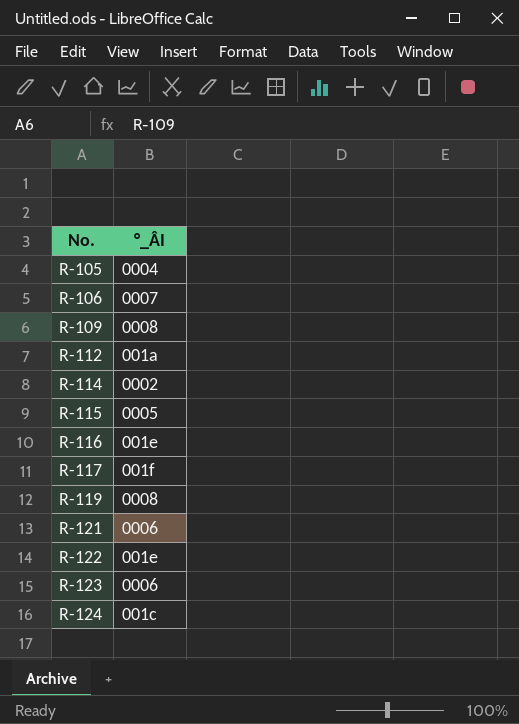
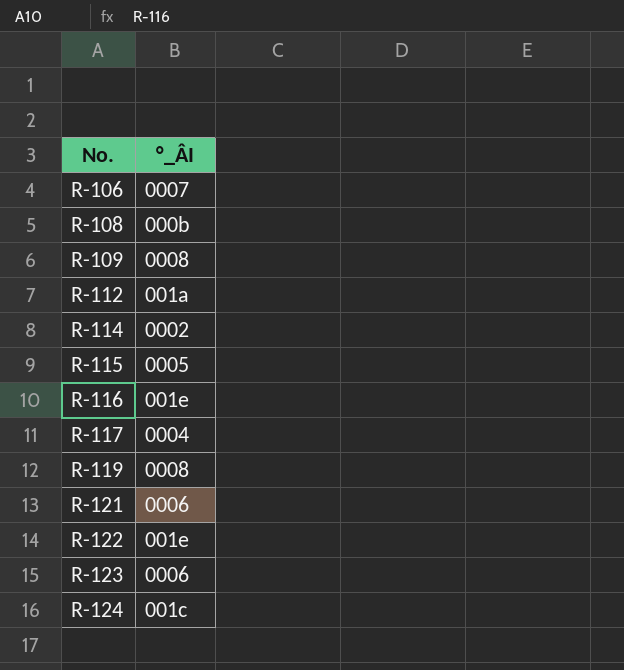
row R-105: 0004 -> none
row R-108: none -> 000b
R-117 | °_ÂI: 001f -> 0004

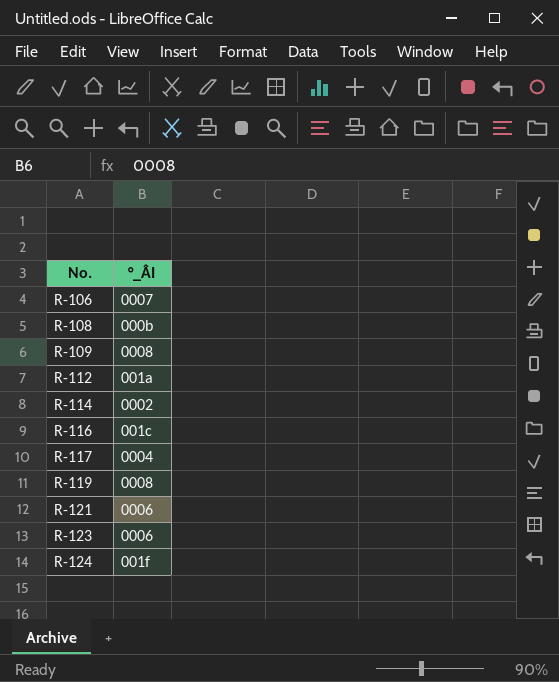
row R-115: 0005 -> none
row R-122: 001e -> none
R-116 | °_ÂI: 001e -> 001c
R-124 | °_ÂI: 001c -> 001f

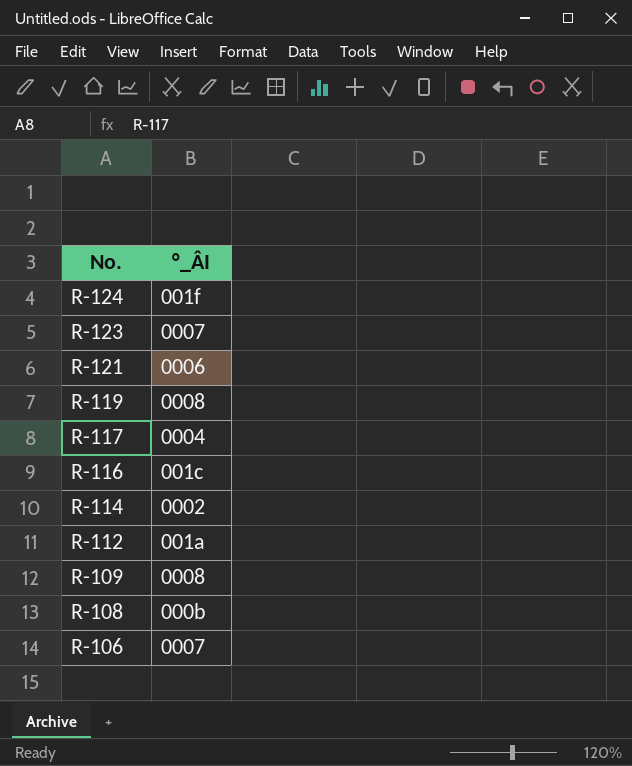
row order: No. ascending -> No. descending
R-123 | °_ÂI: 0006 -> 0007

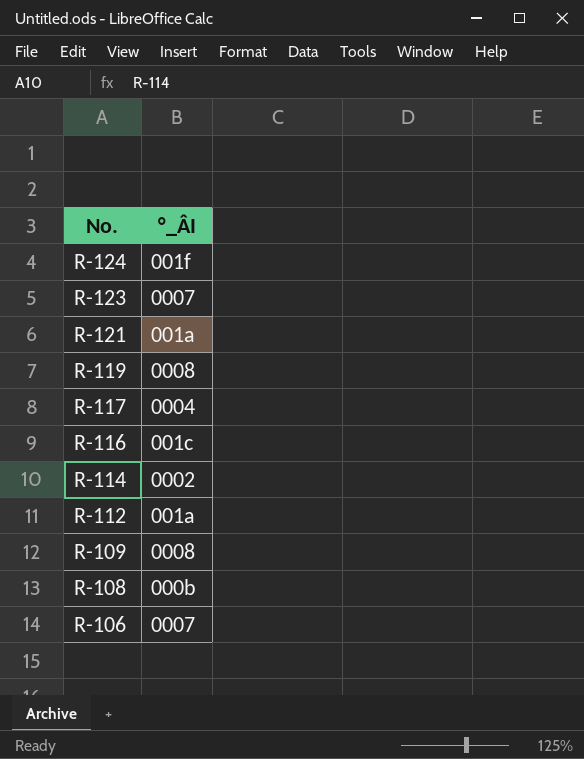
R-121 | °_ÂI: 0006 -> 001a

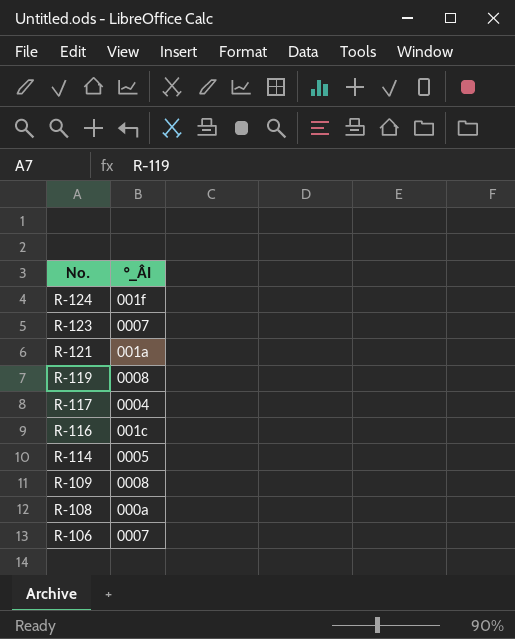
row R-112: 001a -> none
R-114 | °_ÂI: 0002 -> 0005
R-108 | °_ÂI: 000b -> 000a

